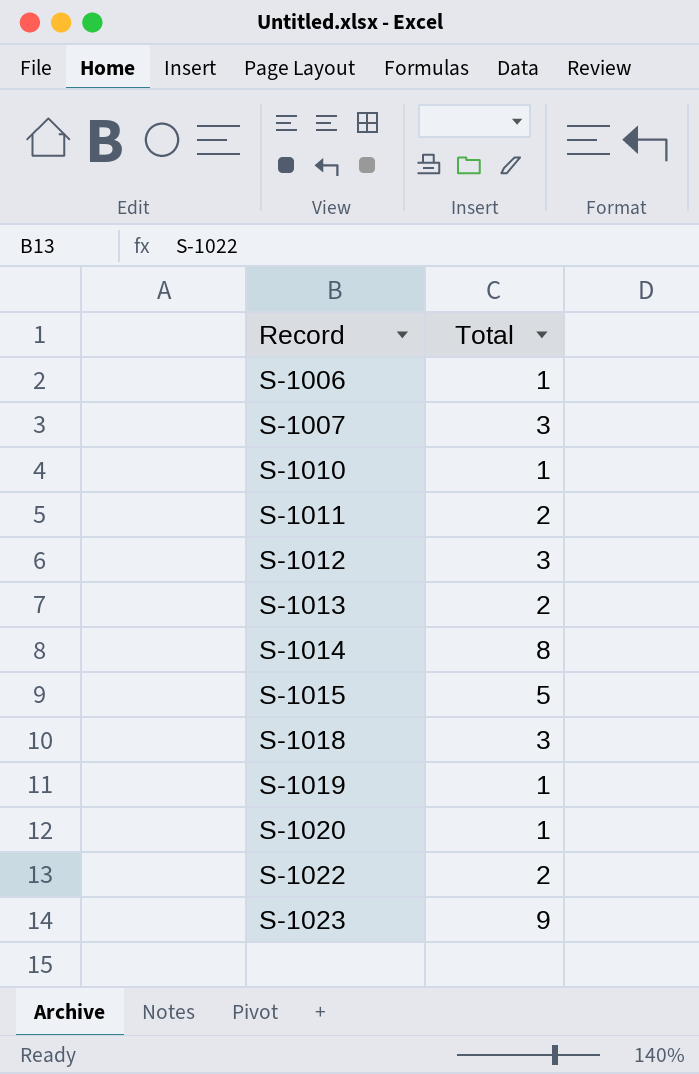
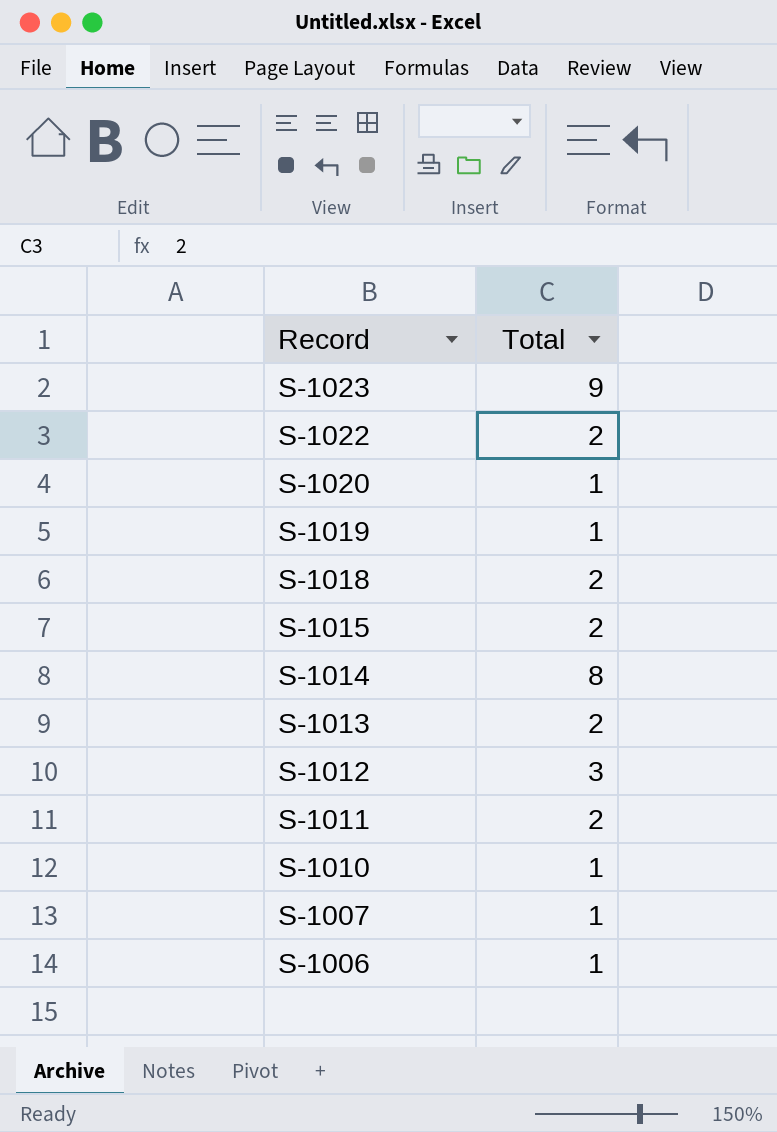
row order: Record ascending -> Record descending
S-1018 | Total: 3 -> 2
S-1015 | Total: 5 -> 2
S-1007 | Total: 3 -> 1

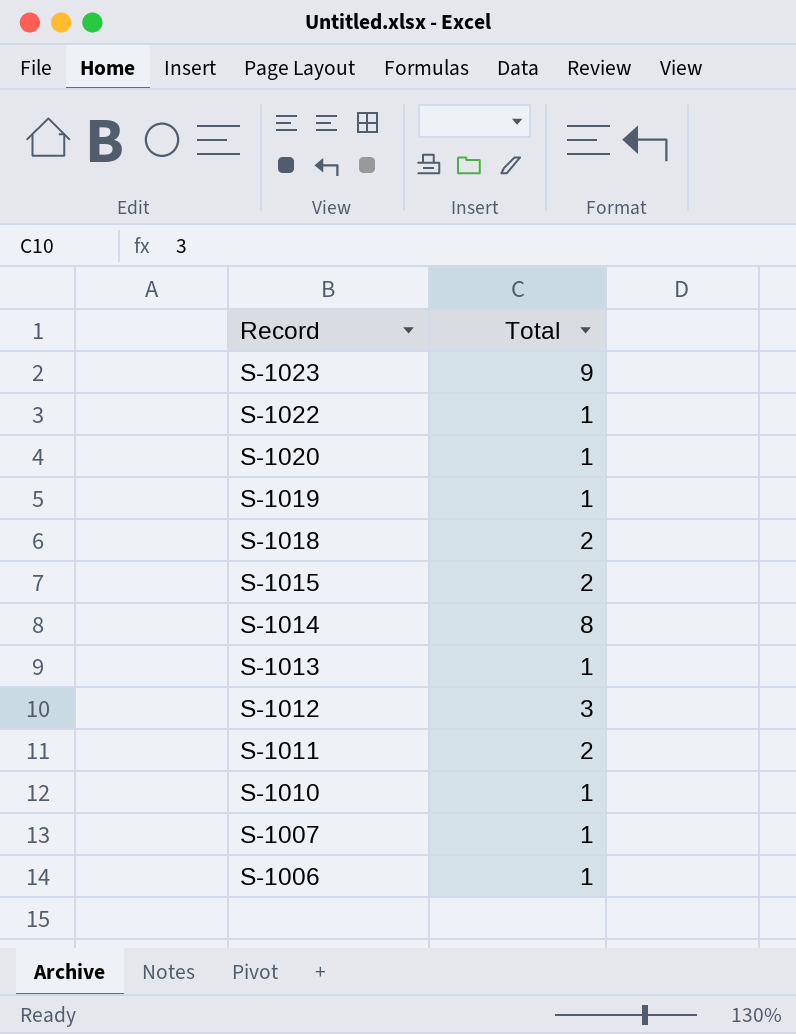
S-1022 | Total: 2 -> 1
S-1013 | Total: 2 -> 1

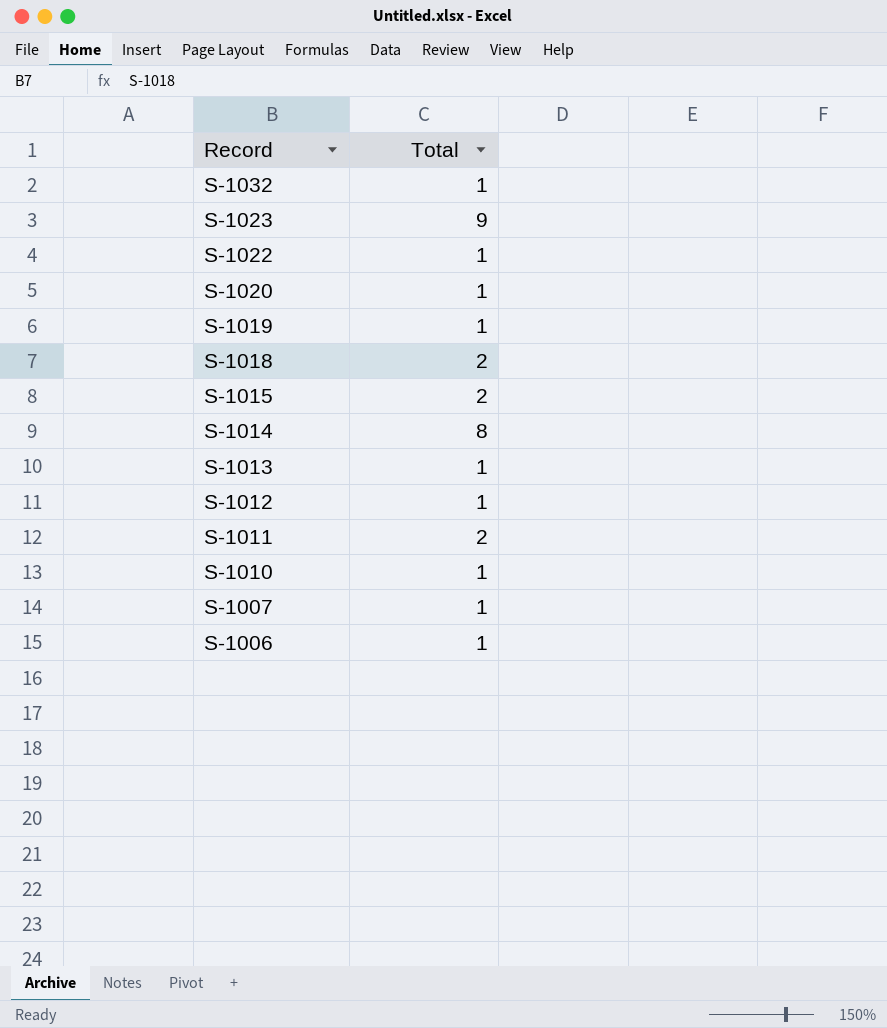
row S-1032: none -> 1
S-1012 | Total: 3 -> 1

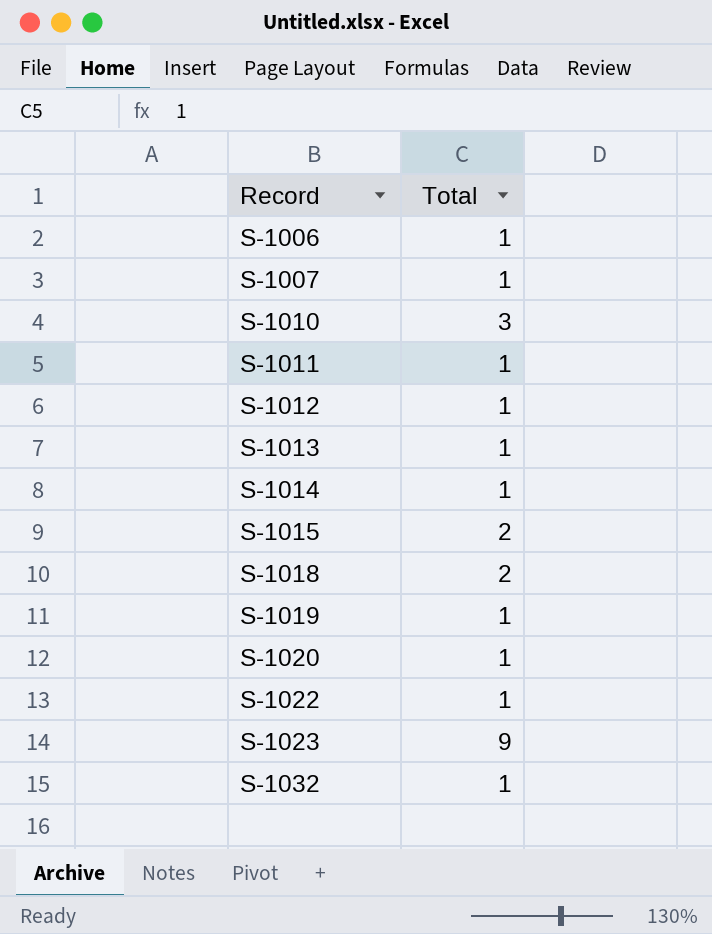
row order: Record descending -> Record ascending
S-1010 | Total: 1 -> 3
S-1011 | Total: 2 -> 1
S-1014 | Total: 8 -> 1

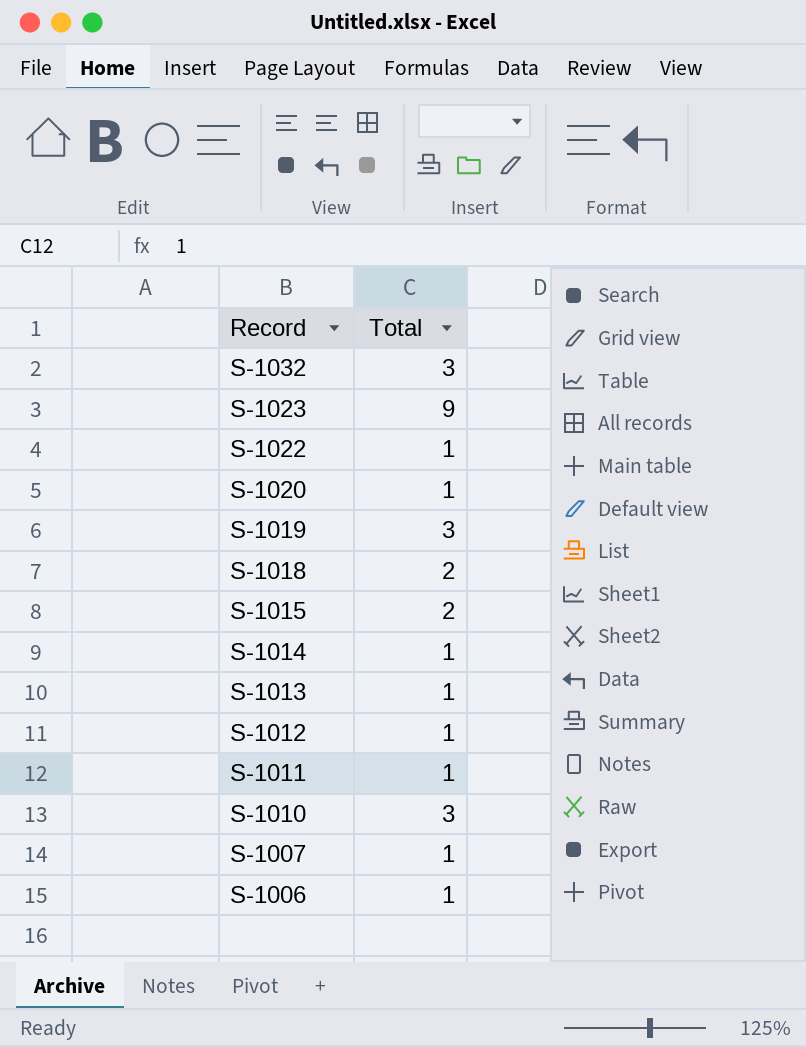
row order: Record ascending -> Record descending
S-1032 | Total: 1 -> 3
S-1019 | Total: 1 -> 3

